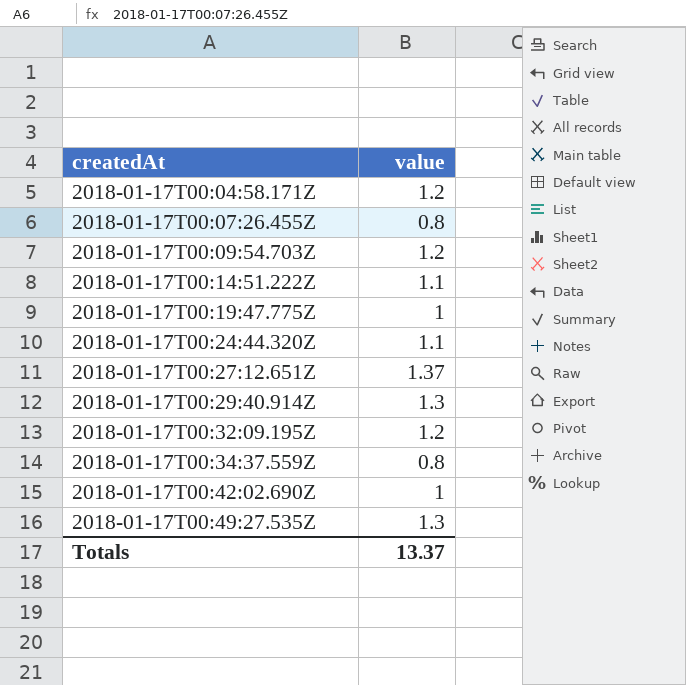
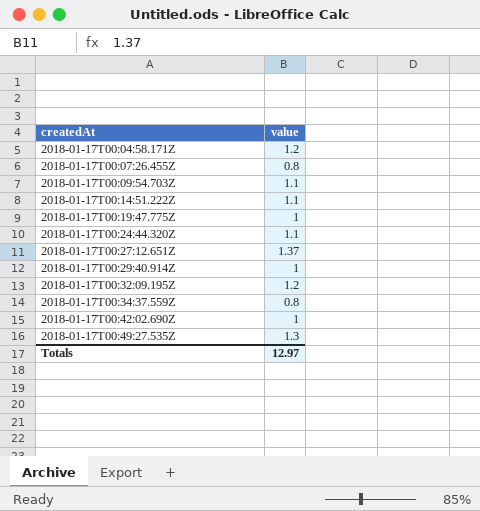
2018-01-17T00:09:54.703Z | value: 1.2 -> 1.1
2018-01-17T00:29:40.914Z | value: 1.3 -> 1
Totals | value: 13.37 -> 12.97

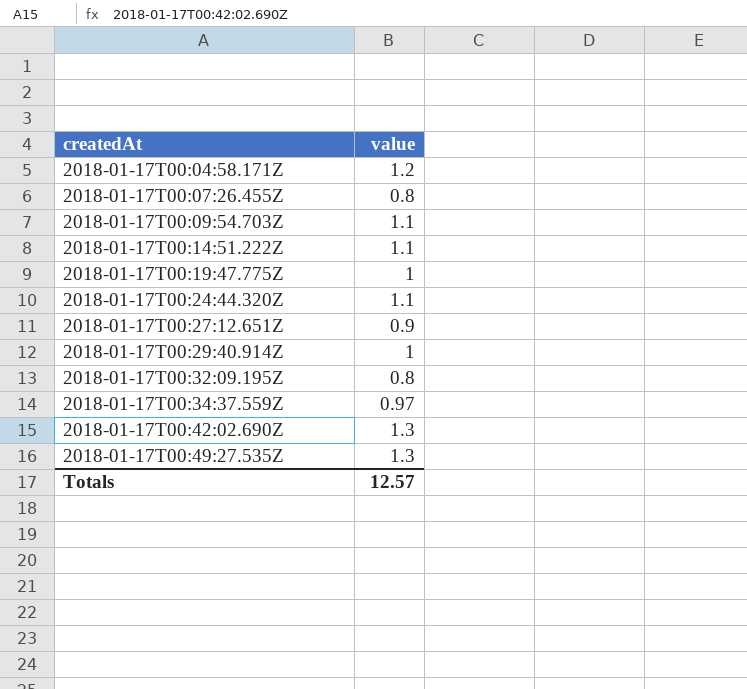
2018-01-17T00:27:12.651Z | value: 1.37 -> 0.9
2018-01-17T00:32:09.195Z | value: 1.2 -> 0.8
2018-01-17T00:34:37.559Z | value: 0.8 -> 0.97
2018-01-17T00:42:02.690Z | value: 1 -> 1.3
Totals | value: 12.97 -> 12.57

